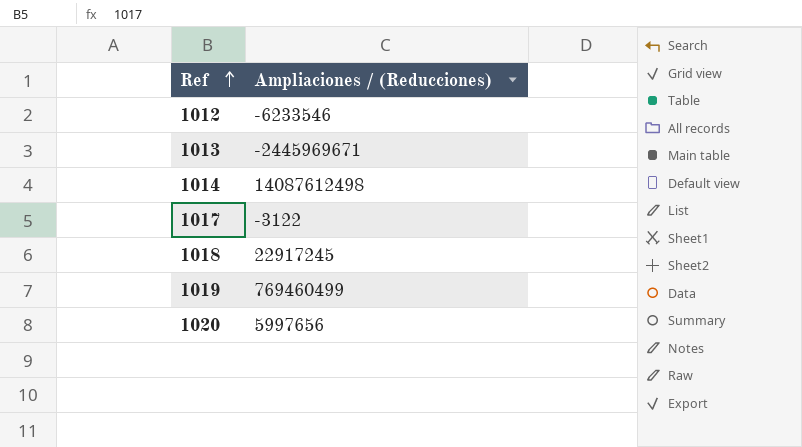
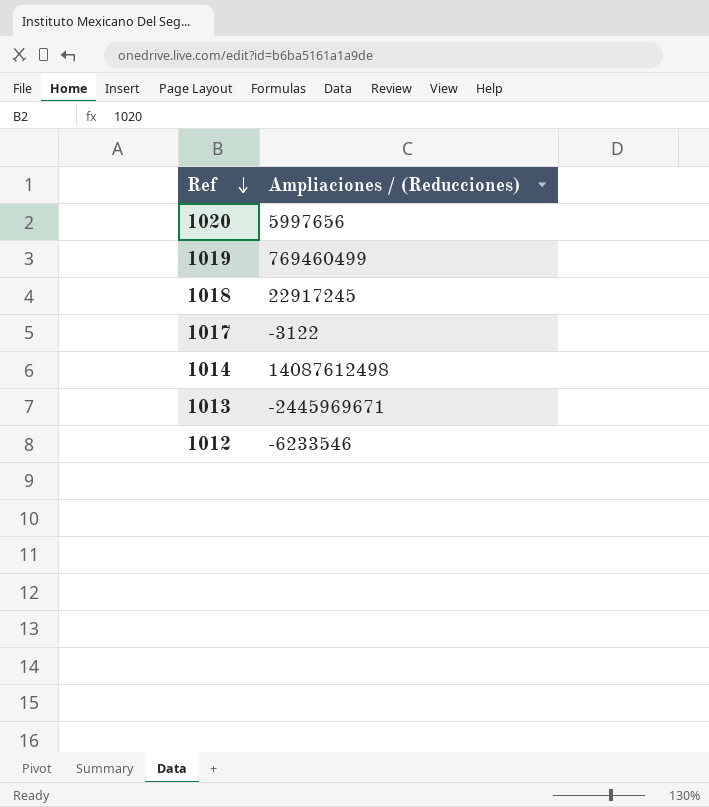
row order: Ref ascending -> Ref descending

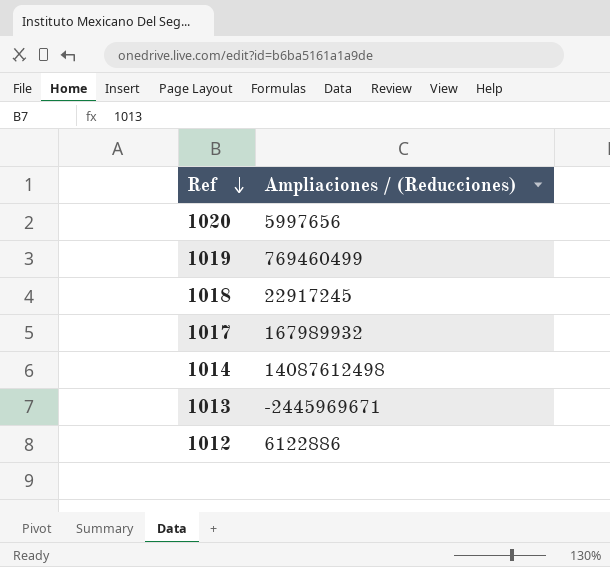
1017 | Ampliaciones / (Reducciones): -3122 -> 167989932
1012 | Ampliaciones / (Reducciones): -6233546 -> 6122886

